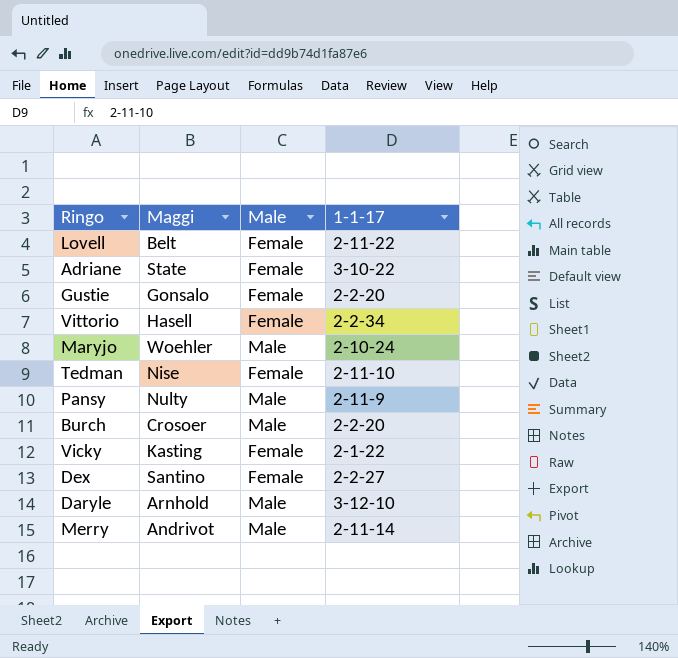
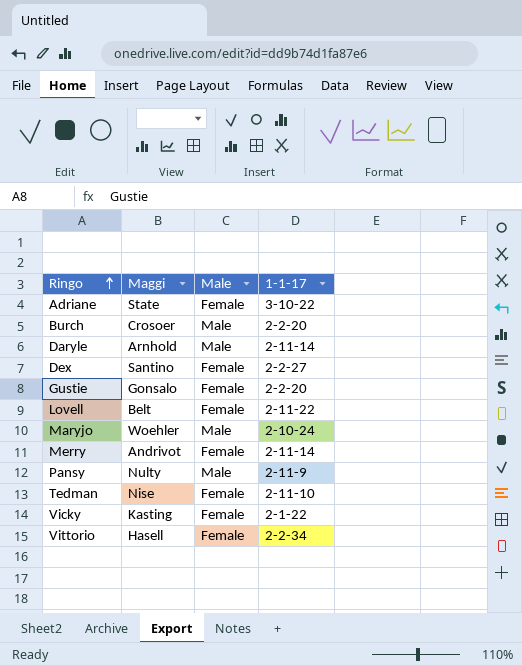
row order: none -> Ringo ascending
Daryle | 1-1-17: 3-12-10 -> 2-11-14
Merry | Male: Male -> Female

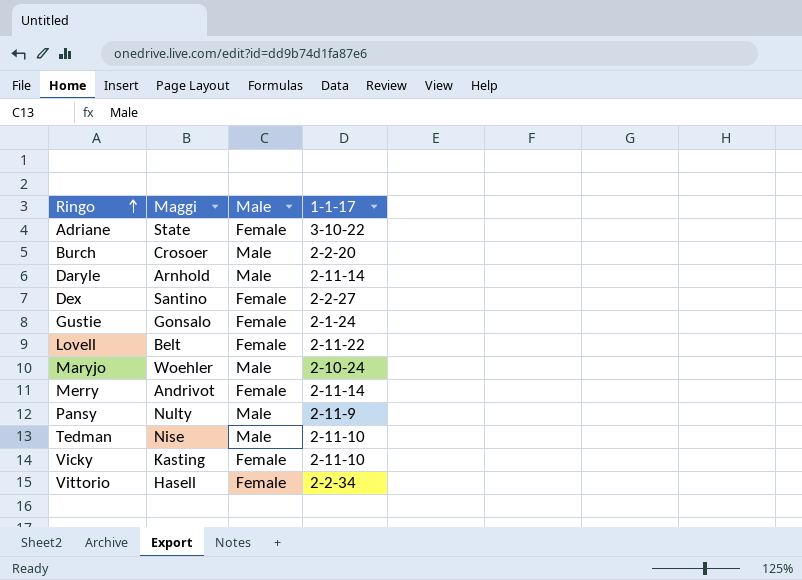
Gustie | 1-1-17: 2-2-20 -> 2-1-24
Tedman | Male: Female -> Male
Vicky | 1-1-17: 2-1-22 -> 2-11-10

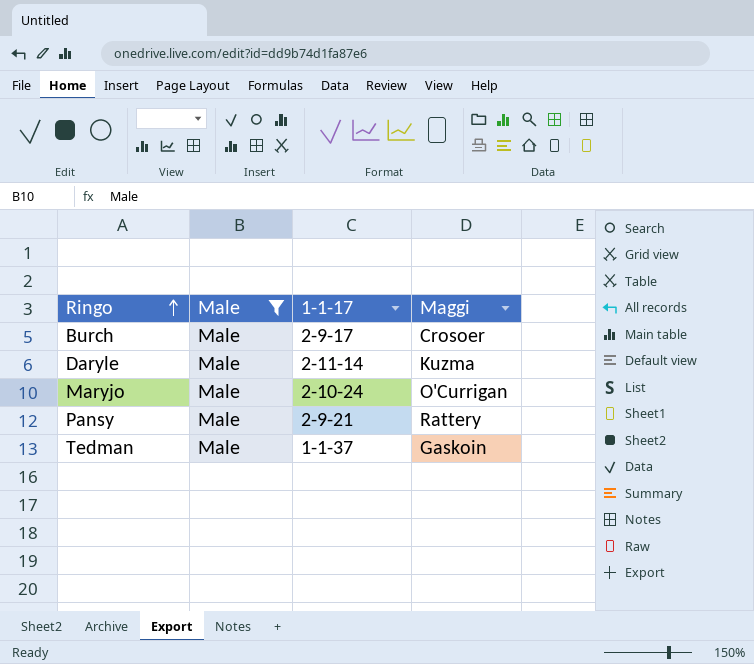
filter: none -> Male = Male
column Maggi | position: 2 -> 4
Burch | 1-1-17: 2-2-20 -> 2-9-17
Daryle | Maggi: Arnhold -> Kuzma
Maryjo | Maggi: Woehler -> O'Currigan
Pansy | 1-1-17: 2-11-9 -> 2-9-21
Pansy | Maggi: Nulty -> Rattery
Tedman | 1-1-17: 2-11-10 -> 1-1-37
Tedman | Maggi: Nise -> Gaskoin

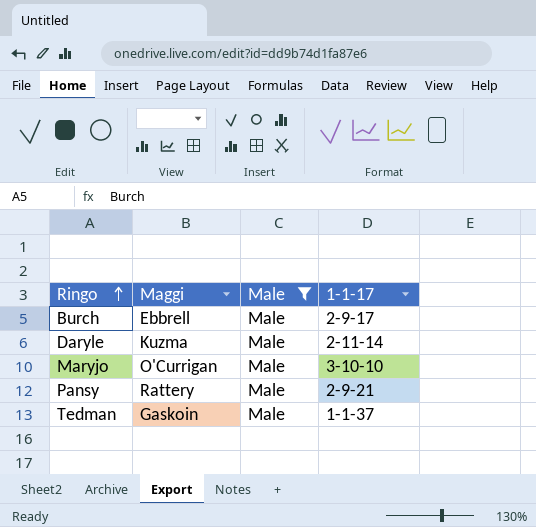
column Maggi | position: 4 -> 2
Burch | Maggi: Crosoer -> Ebbrell
Maryjo | 1-1-17: 2-10-24 -> 3-10-10

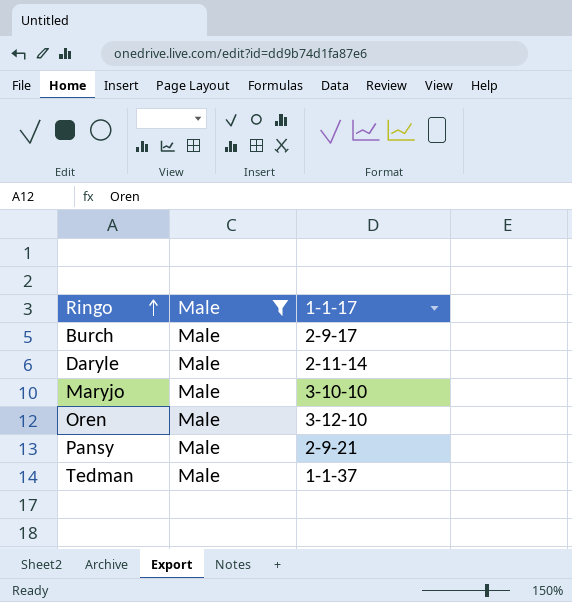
column Maggi | position: 2 -> none
row Oren: none -> Male | 3-12-10

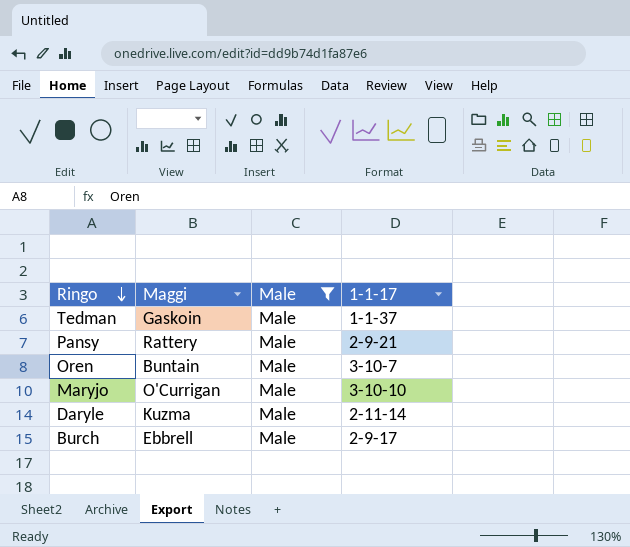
row order: Ringo ascending -> Ringo descending
column Maggi | position: none -> 2
Oren | 1-1-17: 3-12-10 -> 3-10-7

